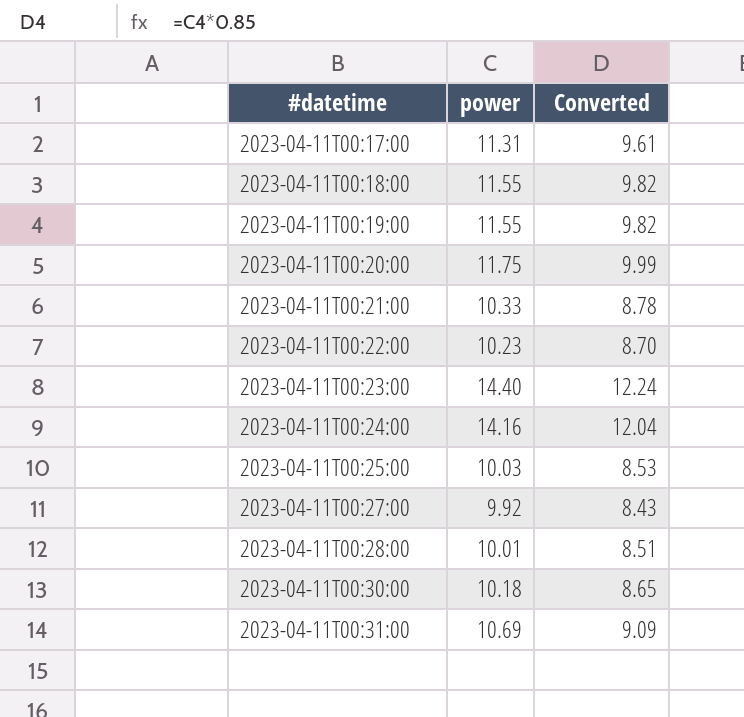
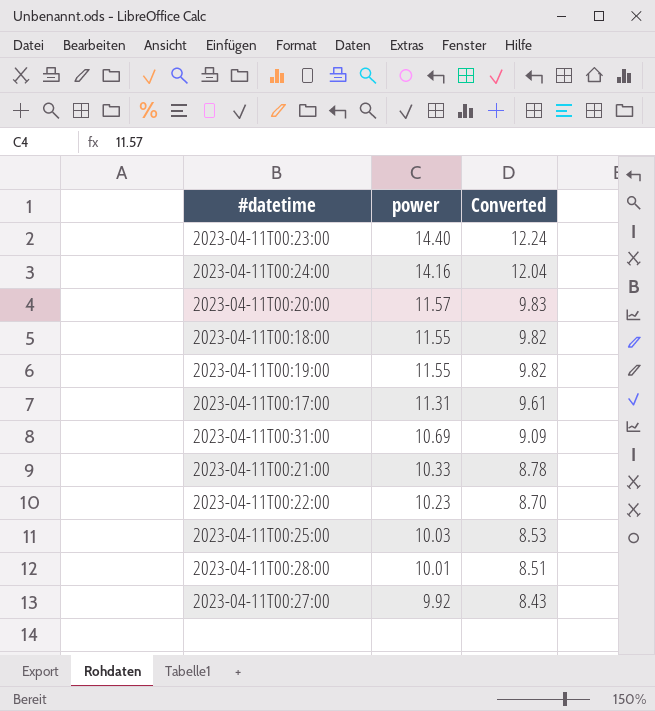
row order: #datetime ascending -> power descending
row 2023-04-11T00:30:00: 10.18 | 8.65 -> none
2023-04-11T00:20:00 | power: 11.75 -> 11.57
2023-04-11T00:20:00 | Converted: 9.99 -> 9.83

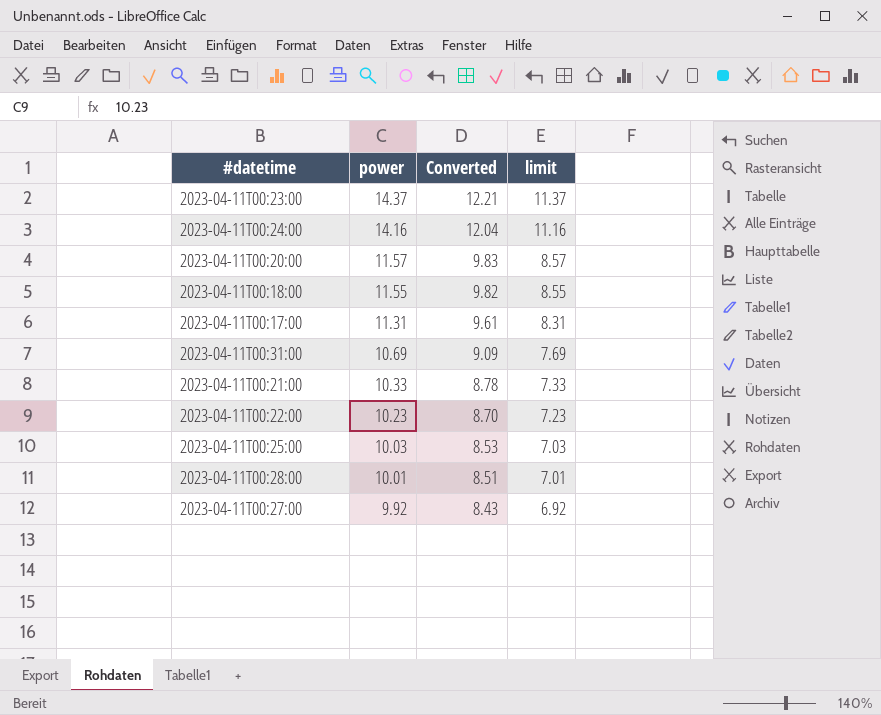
column limit | formula: none -> [power] - 3
row 2023-04-11T00:19:00: 11.55 | 9.82 -> none
2023-04-11T00:23:00 | power: 14.40 -> 14.37
2023-04-11T00:23:00 | Converted: 12.24 -> 12.21

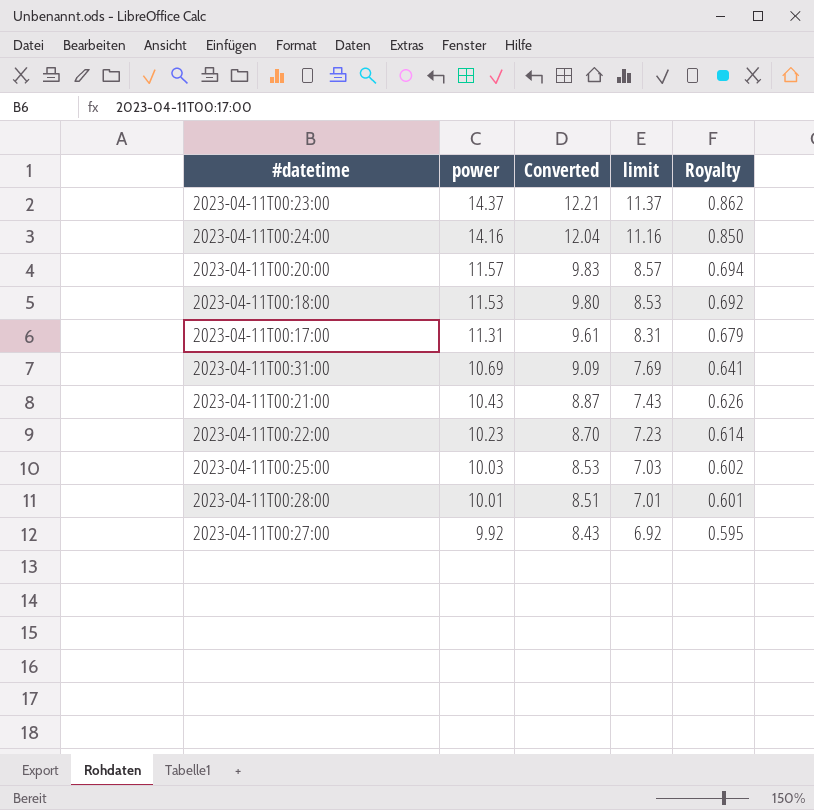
column Royalty | formula: none -> [power] * 0.06
2023-04-11T00:18:00 | power: 11.55 -> 11.53
2023-04-11T00:18:00 | Converted: 9.82 -> 9.80
2023-04-11T00:18:00 | limit: 8.55 -> 8.53
2023-04-11T00:21:00 | power: 10.33 -> 10.43
2023-04-11T00:21:00 | Converted: 8.78 -> 8.87
2023-04-11T00:21:00 | limit: 7.33 -> 7.43

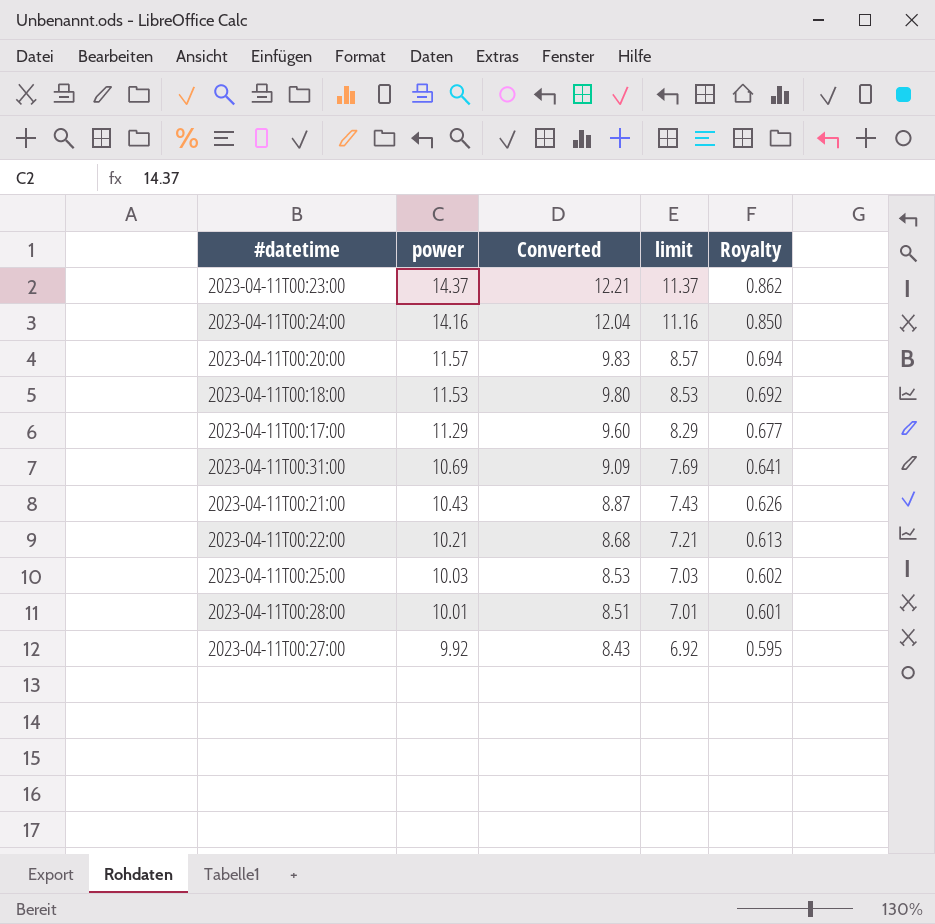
2023-04-11T00:17:00 | power: 11.31 -> 11.29
2023-04-11T00:17:00 | Converted: 9.61 -> 9.60
2023-04-11T00:17:00 | limit: 8.31 -> 8.29
2023-04-11T00:17:00 | Royalty: 0.679 -> 0.677
2023-04-11T00:22:00 | power: 10.23 -> 10.21
2023-04-11T00:22:00 | Converted: 8.70 -> 8.68
2023-04-11T00:22:00 | limit: 7.23 -> 7.21
2023-04-11T00:22:00 | Royalty: 0.614 -> 0.613

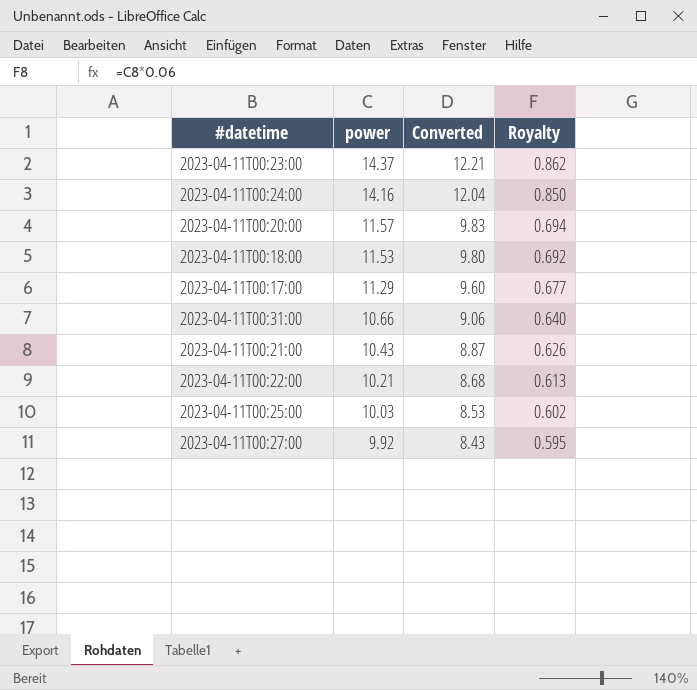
column limit | formula: [power] - 3 -> none
row 2023-04-11T00:28:00: 10.01 | 8.51 | 7.01 | 0.601 -> none
2023-04-11T00:31:00 | power: 10.69 -> 10.66
2023-04-11T00:31:00 | Converted: 9.09 -> 9.06
2023-04-11T00:31:00 | Royalty: 0.641 -> 0.640

